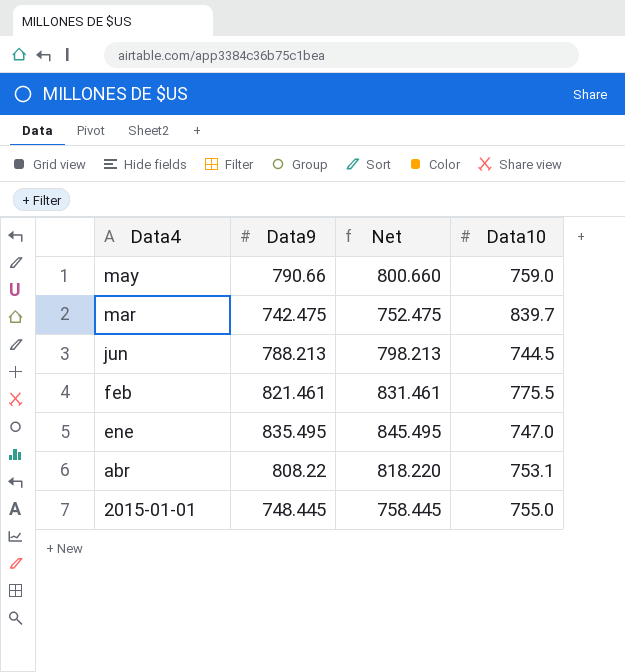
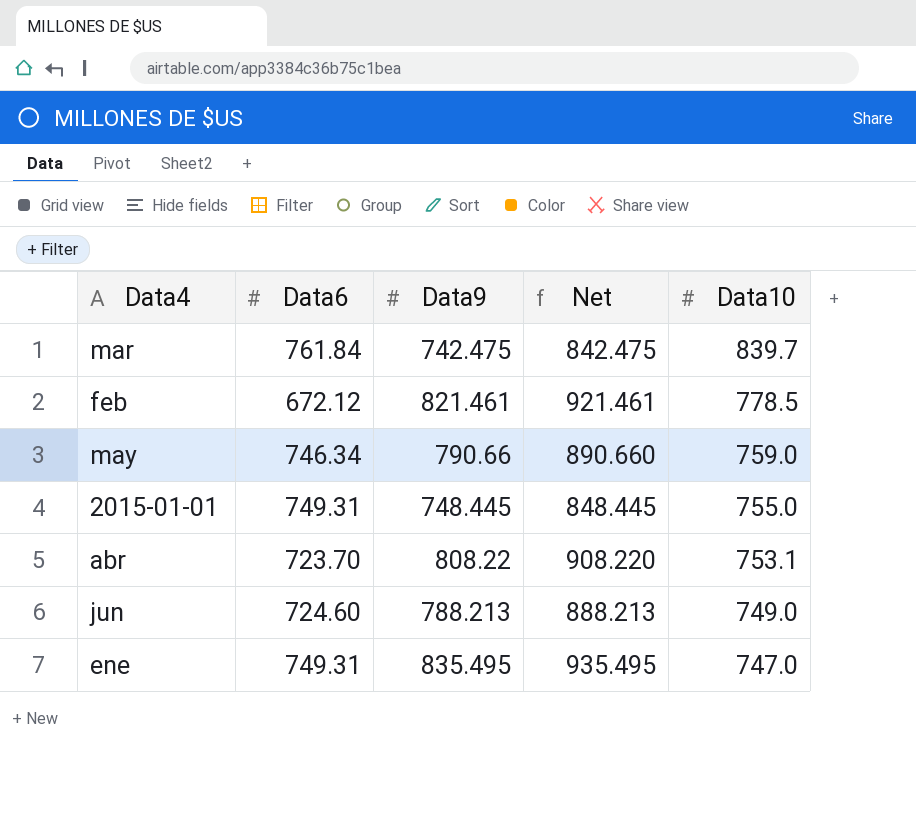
row order: Data4 descending -> Data10 descending
column Data6 | position: none -> 2
column Net | formula: [Data9] + 10 -> [Data9] + 100
feb | Data10: 775.5 -> 778.5
jun | Data10: 744.5 -> 749.0

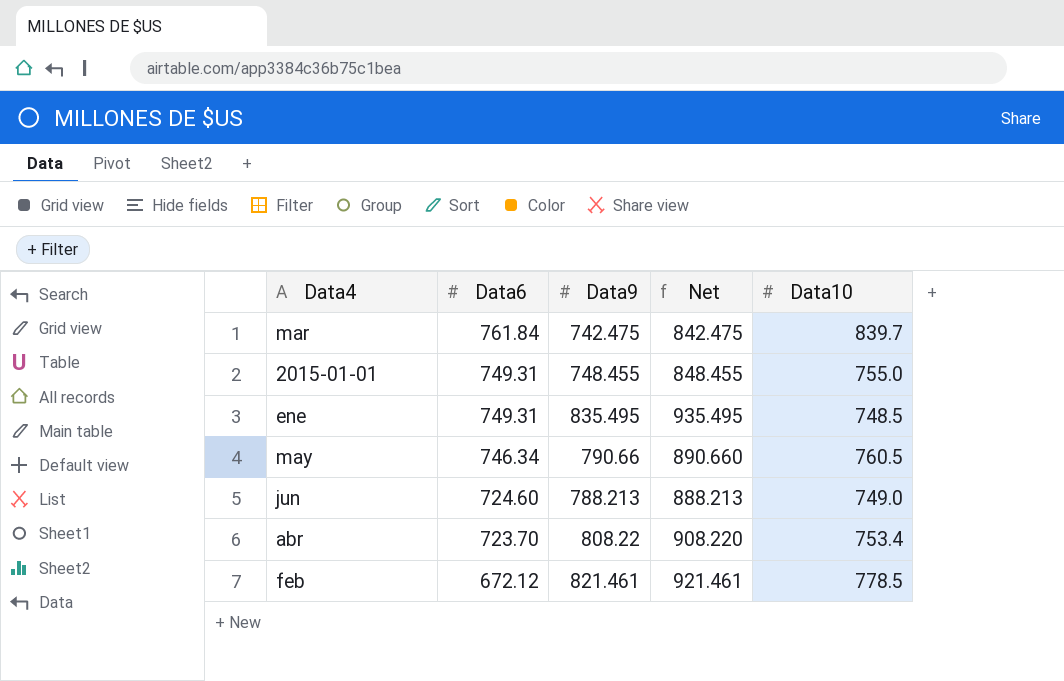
row order: Data10 descending -> Data6 descending
2015-01-01 | Data9: 748.445 -> 748.455
2015-01-01 | Net: 848.445 -> 848.455
ene | Data10: 747.0 -> 748.5
may | Data10: 759.0 -> 760.5
abr | Data10: 753.1 -> 753.4

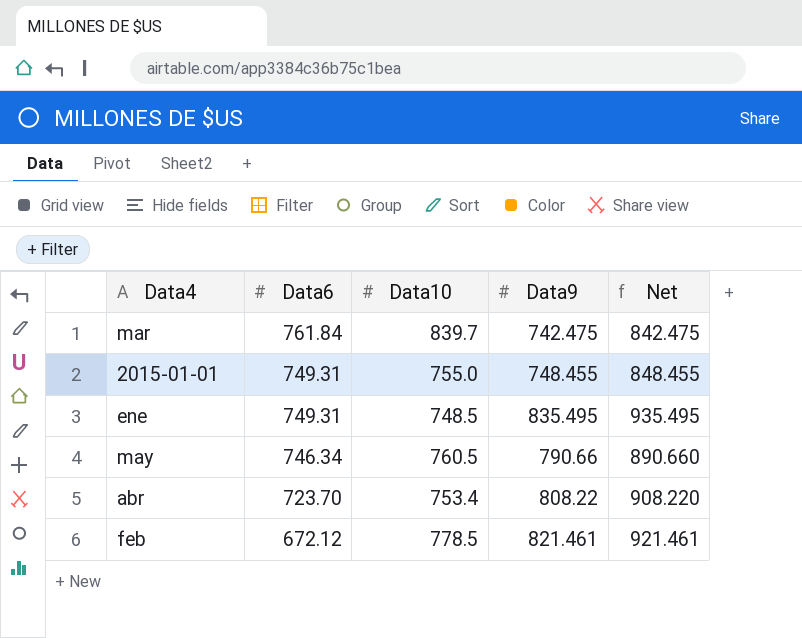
column Data10 | position: 5 -> 3
row jun: 724.60 | 788.213 | 888.213 | 749.0 -> none

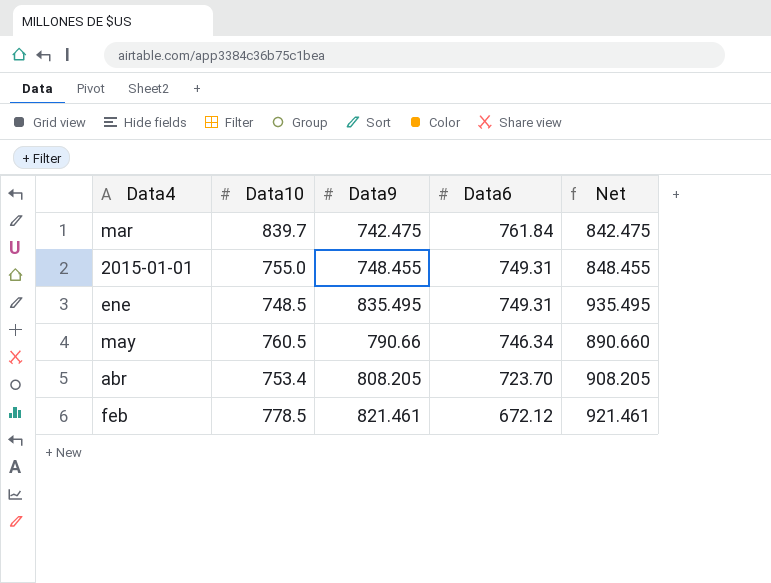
column Data6 | position: 2 -> 4
abr | Data9: 808.22 -> 808.205
abr | Net: 908.220 -> 908.205

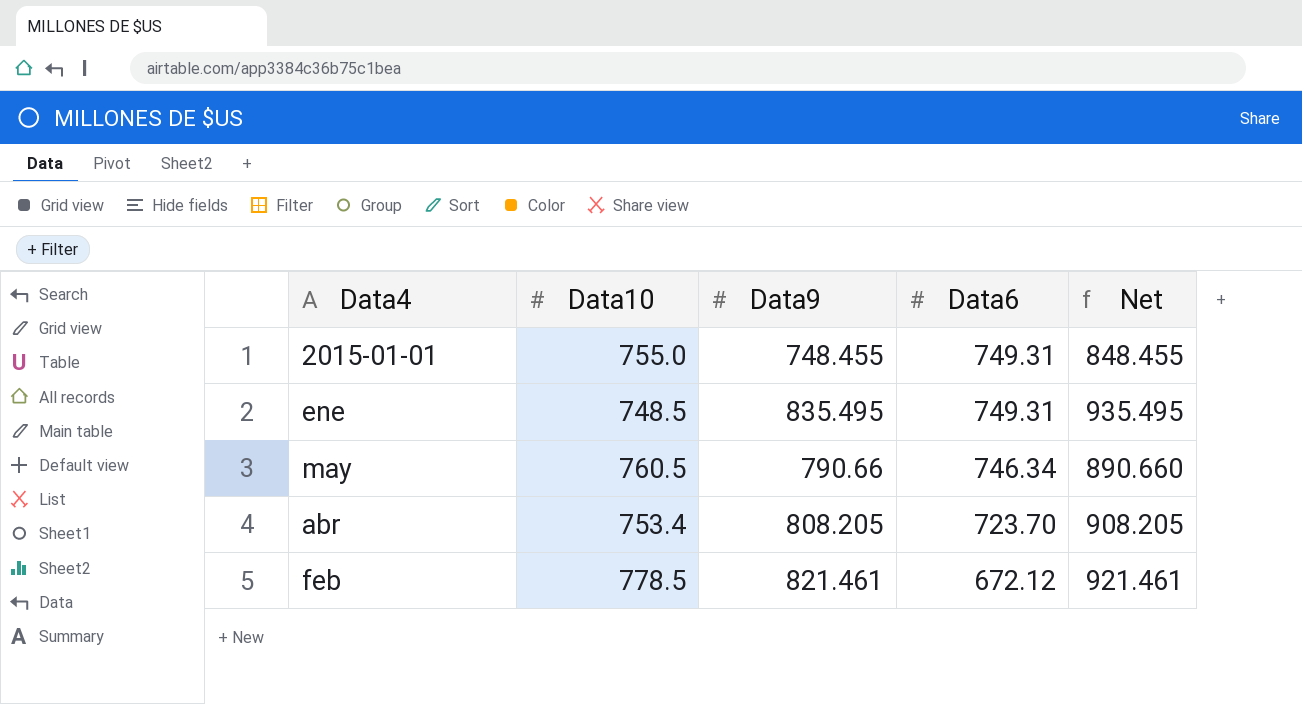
row mar: 839.7 | 742.475 | 761.84 | 842.475 -> none

